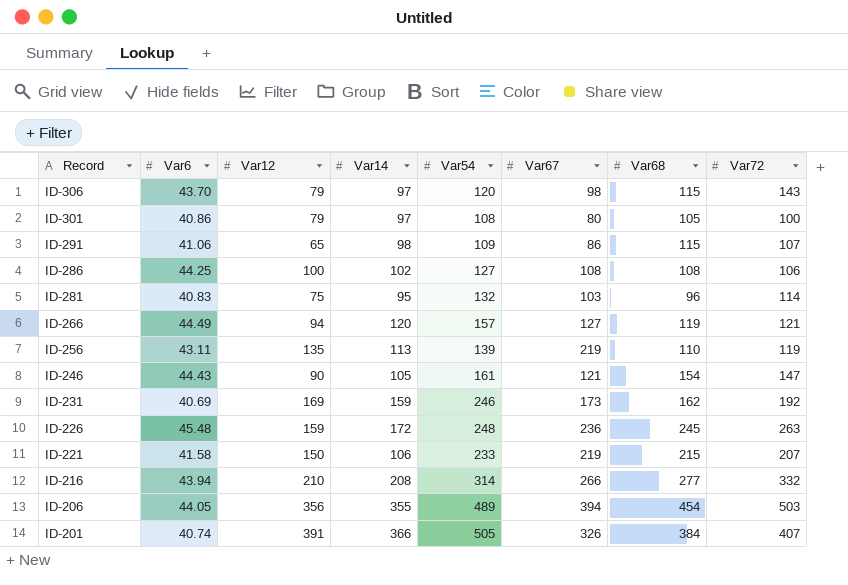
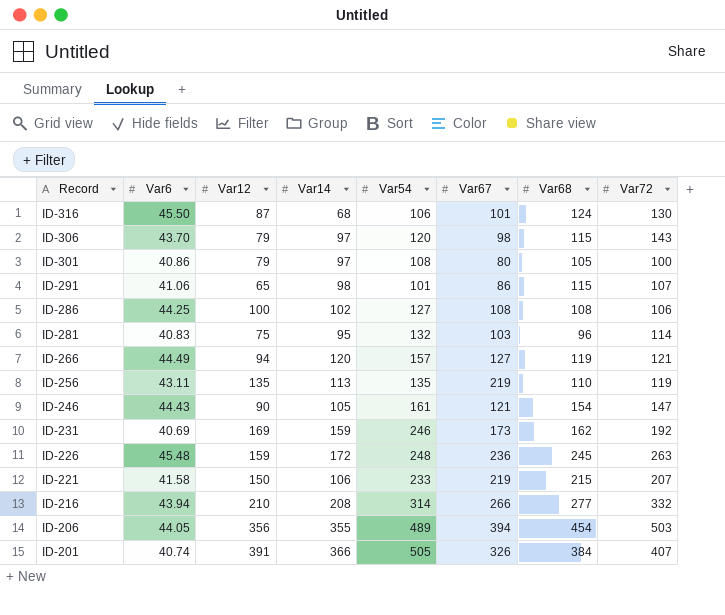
row ID-316: none -> 45.50 | 87 | 68 | 106 | 101 | 124 | 130
ID-291 | Var54: 109 -> 101
ID-256 | Var54: 139 -> 135

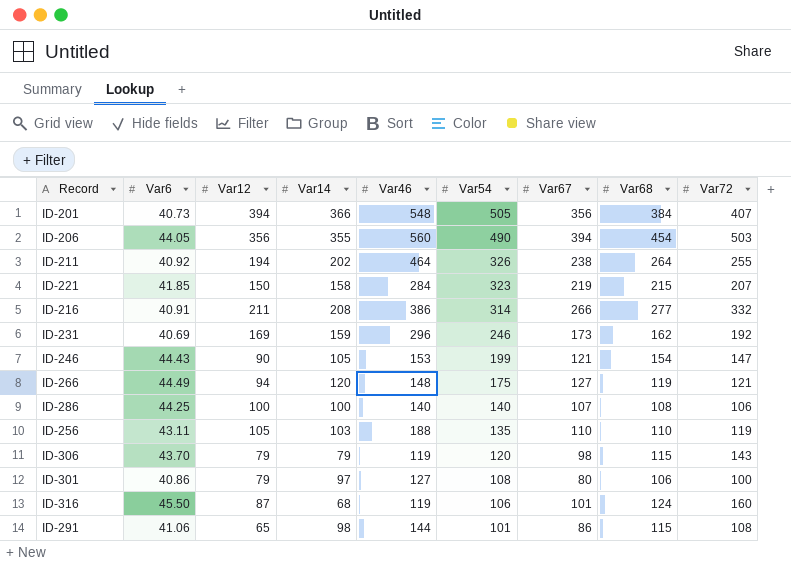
row order: Record descending -> Var54 descending
column Var46 | position: none -> 5
row ID-281: 40.83 | 75 | 95 | 132 | 103 | 96 | 114 -> none
row ID-226: 45.48 | 159 | 172 | 248 | 236 | 245 | 263 -> none
ID-201 | Var6: 40.74 -> 40.73
ID-201 | Var12: 391 -> 394
ID-201 | Var67: 326 -> 356
ID-206 | Var54: 489 -> 490
row ID-211: none -> 40.92 | 194 | 202 | 464 | 326 | 238 | 264 | 255
ID-221 | Var6: 41.58 -> 41.85
ID-221 | Var14: 106 -> 158
ID-221 | Var54: 233 -> 323
ID-216 | Var6: 43.94 -> 40.91
ID-216 | Var12: 210 -> 211
ID-246 | Var54: 161 -> 199
ID-266 | Var54: 157 -> 175
ID-286 | Var14: 102 -> 100
ID-286 | Var54: 127 -> 140
ID-286 | Var67: 108 -> 107
ID-256 | Var12: 135 -> 105
ID-256 | Var14: 113 -> 103
ID-256 | Var67: 219 -> 110
ID-306 | Var14: 97 -> 79
ID-301 | Var68: 105 -> 106
ID-316 | Var72: 130 -> 160
ID-291 | Var72: 107 -> 108

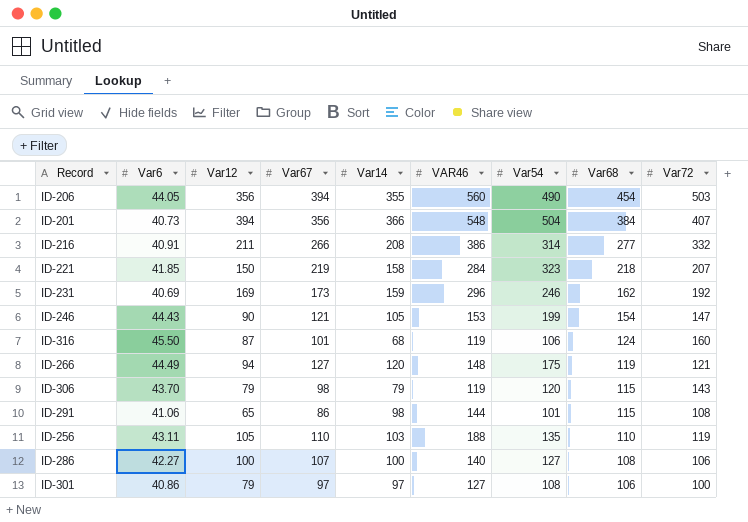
row order: Var54 descending -> Var68 descending
column Var67 | position: 7 -> 4
column name: Var46 -> VAR46
row ID-211: 40.92 | 194 | 202 | 464 | 326 | 238 | 264 | 255 -> none
ID-201 | Var54: 505 -> 504
ID-221 | Var68: 215 -> 218
ID-286 | Var6: 44.25 -> 42.27
ID-286 | Var54: 140 -> 127
ID-301 | Var67: 80 -> 97

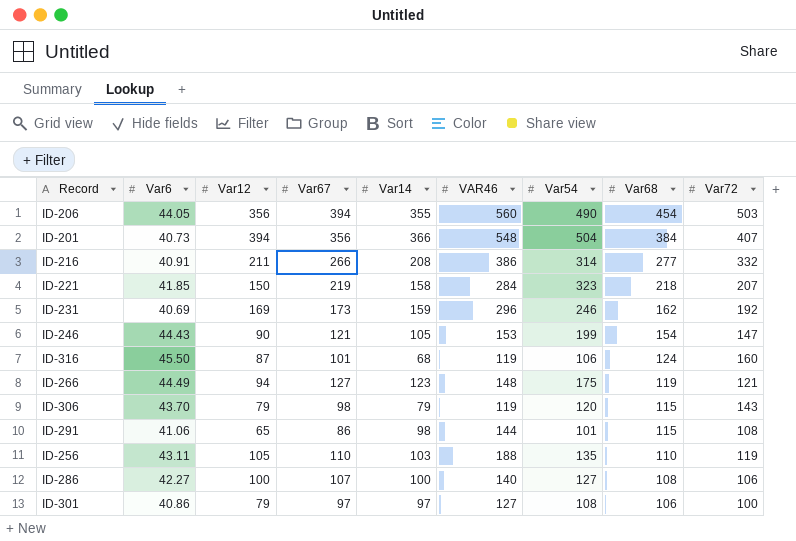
ID-266 | Var14: 120 -> 123

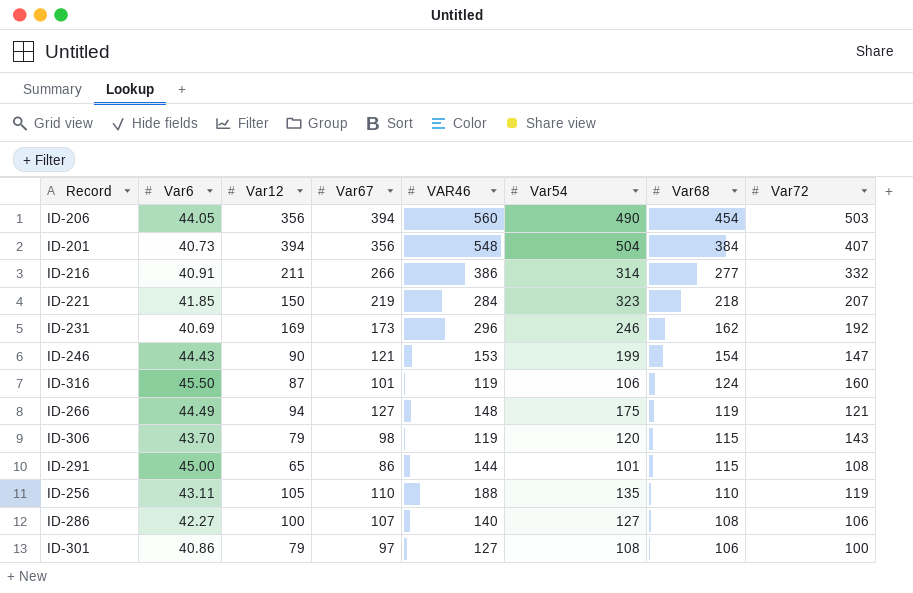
column Var14 | position: 5 -> none
ID-291 | Var6: 41.06 -> 45.00

